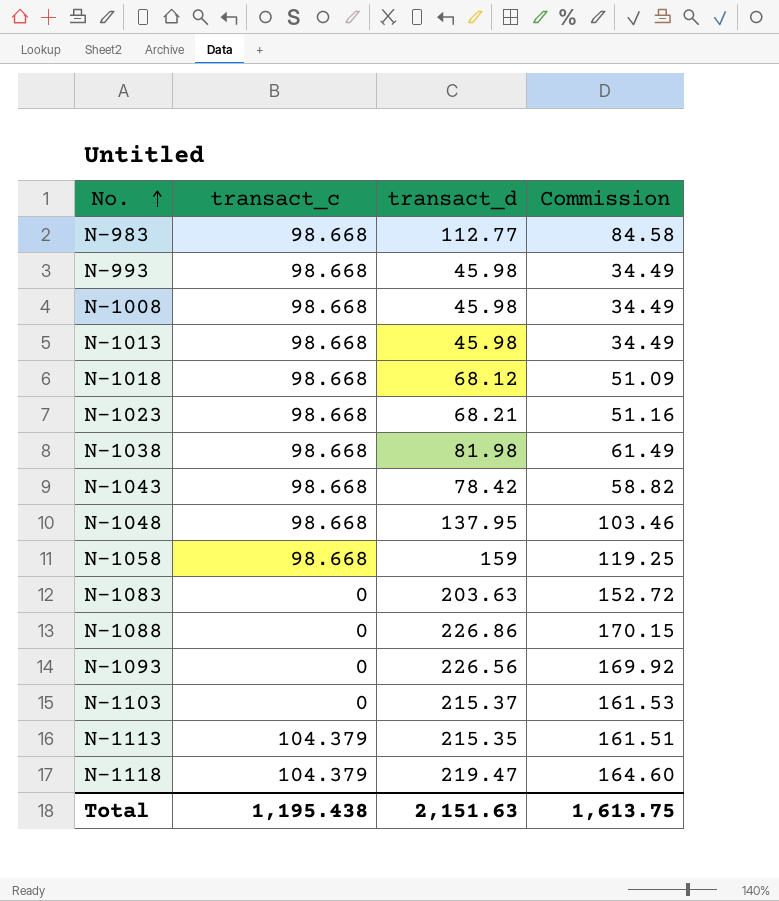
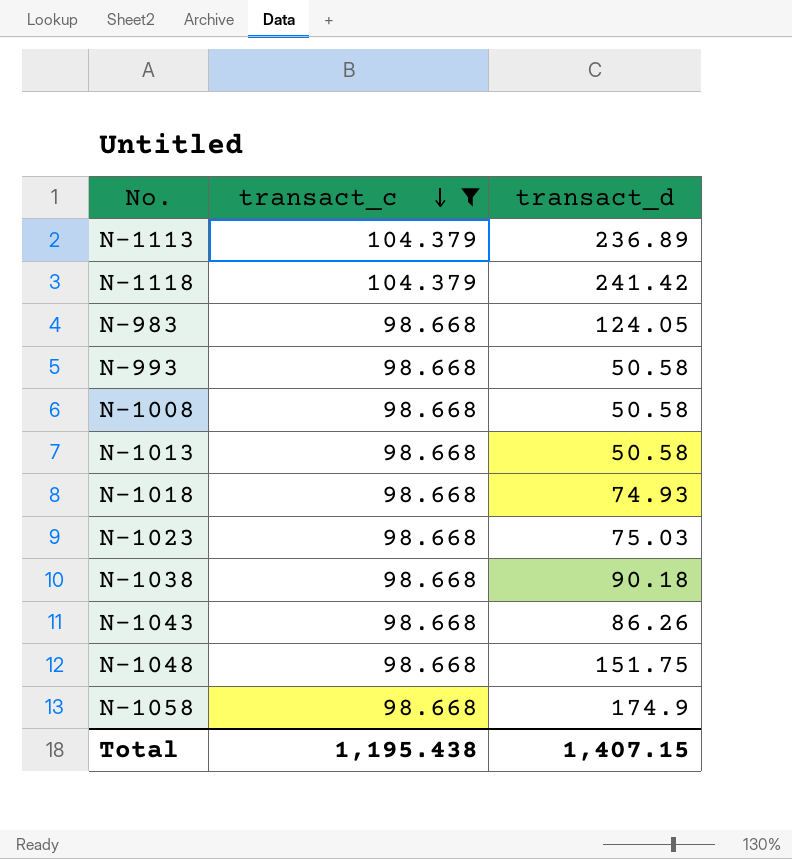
filter: none -> transact_c != 0
row order: No. ascending -> transact_c descending
column Commission | formula: [transact_d] * 0.75 -> none
N-1113 | transact_d: 215.35 -> 236.89
N-1118 | transact_d: 219.47 -> 241.42
N-983 | transact_d: 112.77 -> 124.05
N-993 | transact_d: 45.98 -> 50.58
N-1008 | transact_d: 45.98 -> 50.58
N-1013 | transact_d: 45.98 -> 50.58
N-1018 | transact_d: 68.12 -> 74.93
N-1023 | transact_d: 68.21 -> 75.03
N-1038 | transact_d: 81.98 -> 90.18
N-1043 | transact_d: 78.42 -> 86.26
N-1048 | transact_d: 137.95 -> 151.75
N-1058 | transact_d: 159 -> 174.9
Total | transact_d: 2,151.63 -> 1,407.15

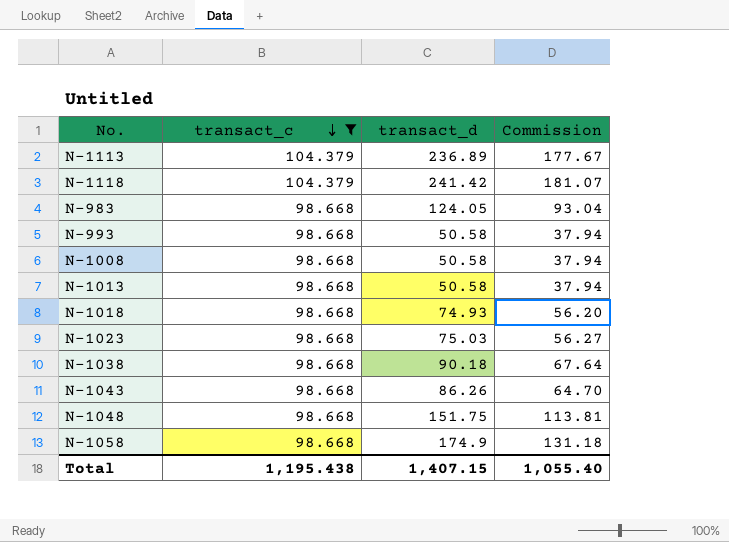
column Commission | formula: none -> [transact_d] * 0.75

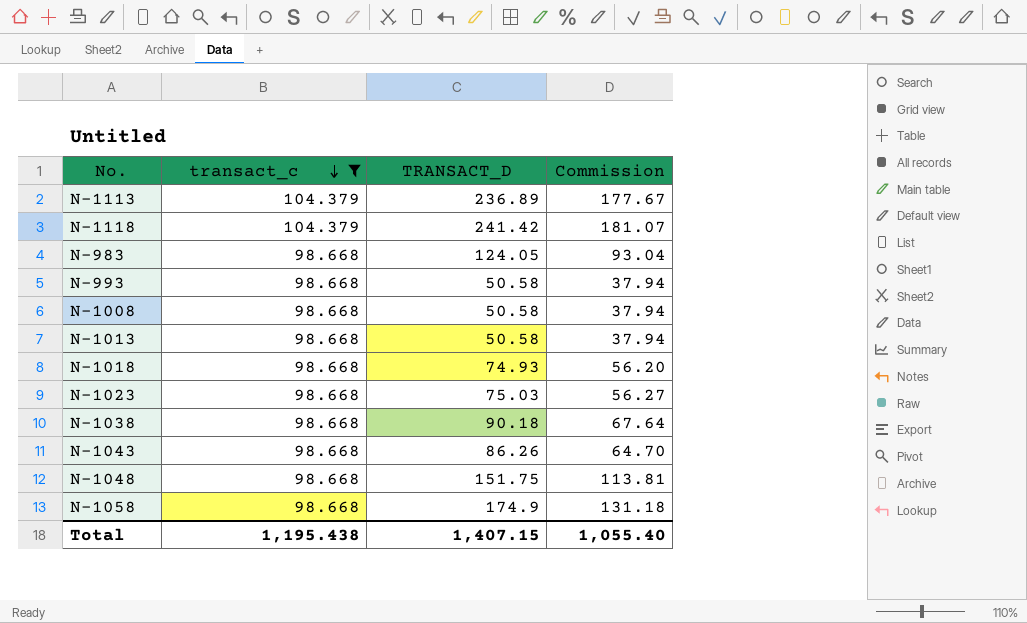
column name: transact_d -> TRANSACT_D

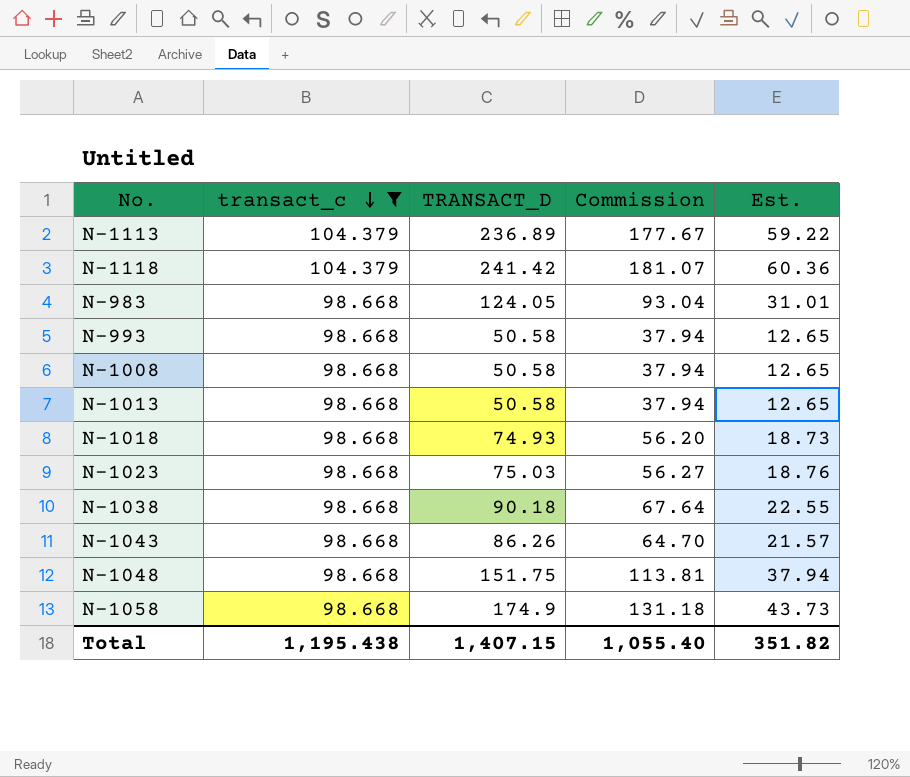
column Est. | formula: none -> [TRANSACT_D] * 0.25

